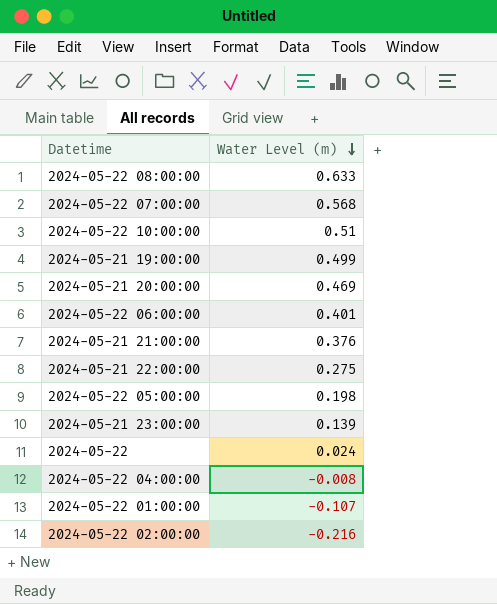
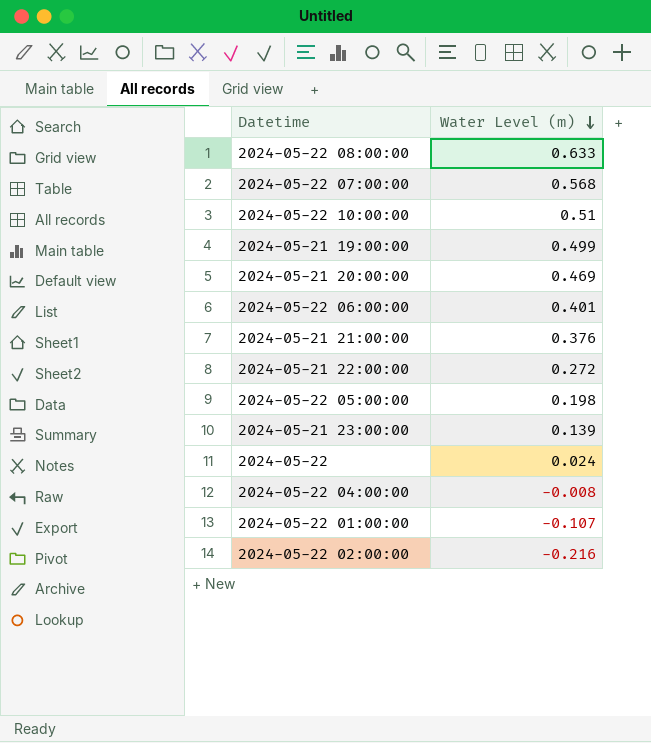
2024-05-21 22:00:00 | Water Level (m): 0.275 -> 0.272

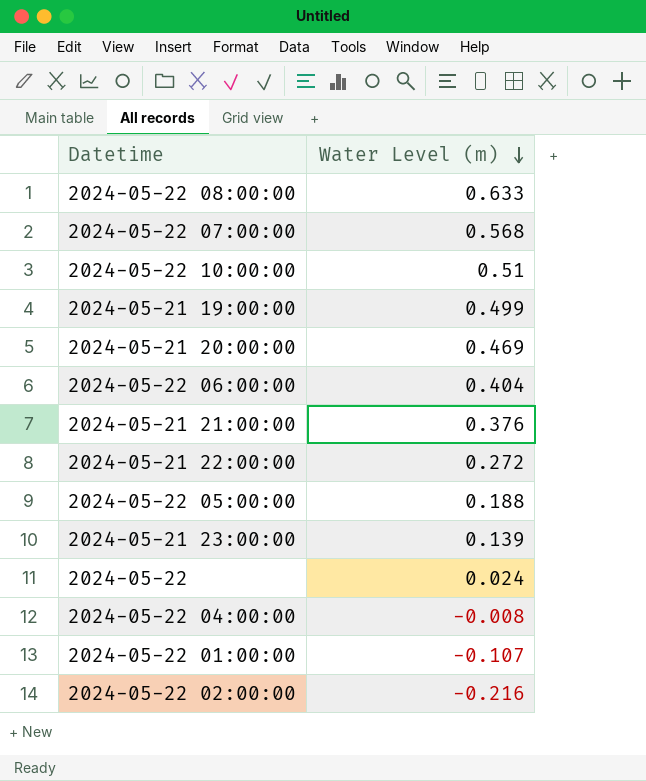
2024-05-22 06:00:00 | Water Level (m): 0.401 -> 0.404
2024-05-22 05:00:00 | Water Level (m): 0.198 -> 0.188

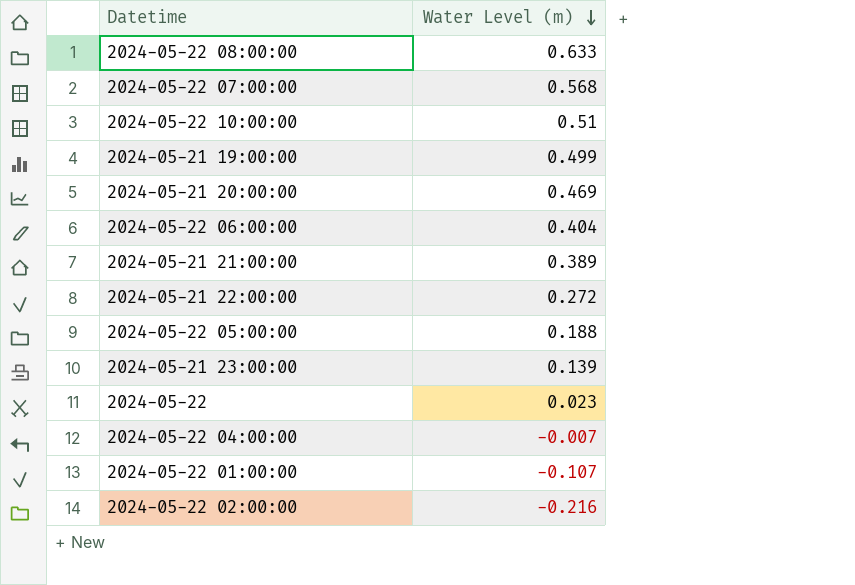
2024-05-21 21:00:00 | Water Level (m): 0.376 -> 0.389
2024-05-22 | Water Level (m): 0.024 -> 0.023
2024-05-22 04:00:00 | Water Level (m): -0.008 -> -0.007

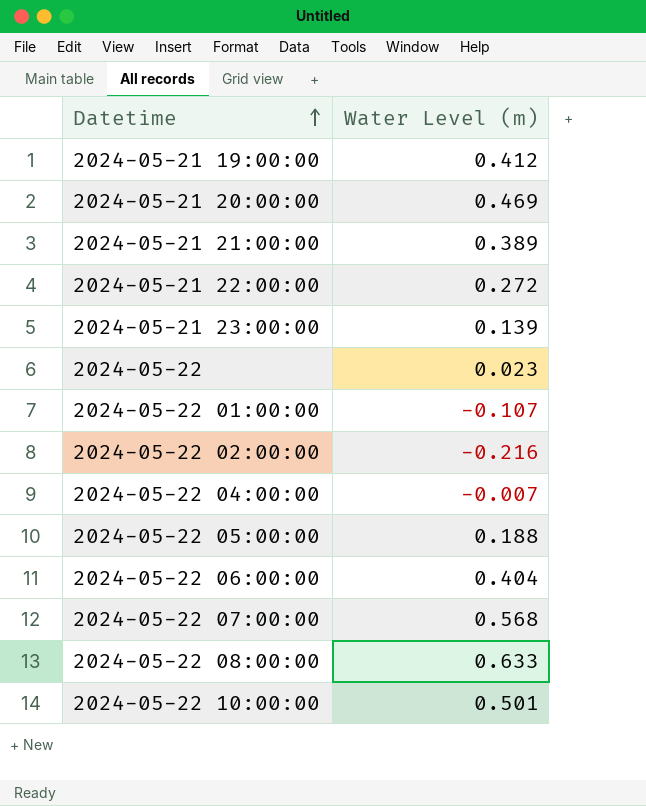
row order: Water Level (m) descending -> Datetime ascending
2024-05-21 19:00:00 | Water Level (m): 0.499 -> 0.412
2024-05-22 10:00:00 | Water Level (m): 0.51 -> 0.501

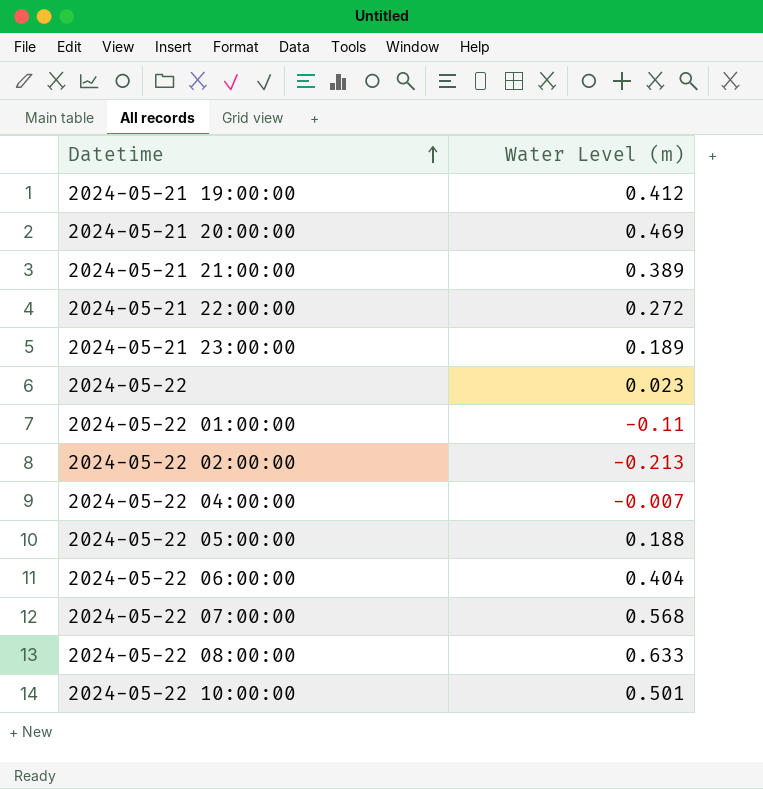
2024-05-21 23:00:00 | Water Level (m): 0.139 -> 0.189
2024-05-22 01:00:00 | Water Level (m): -0.107 -> -0.11
2024-05-22 02:00:00 | Water Level (m): -0.216 -> -0.213

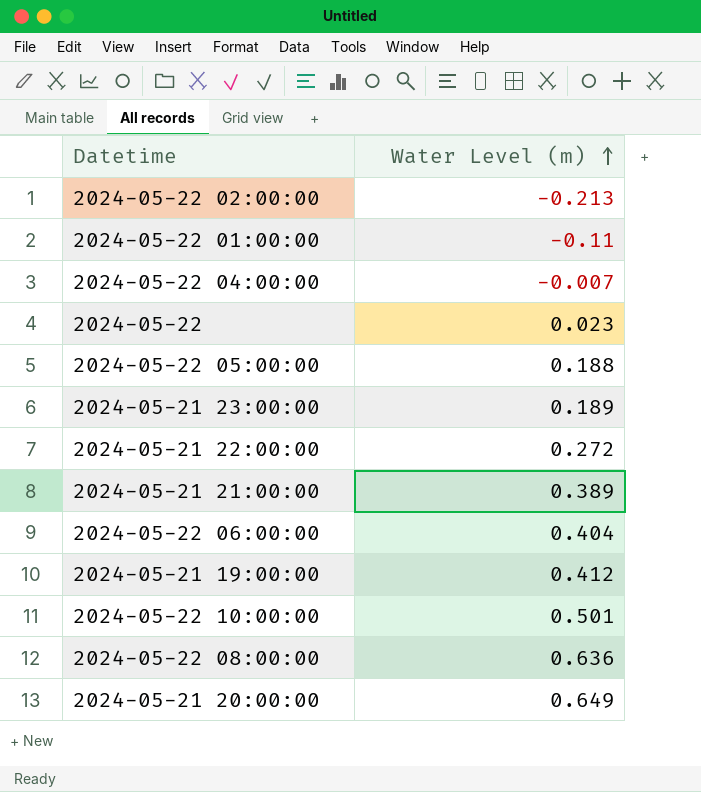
row order: Datetime ascending -> Water Level (m) ascending
row 2024-05-22 07:00:00: 0.568 -> none
2024-05-22 08:00:00 | Water Level (m): 0.633 -> 0.636
2024-05-21 20:00:00 | Water Level (m): 0.469 -> 0.649

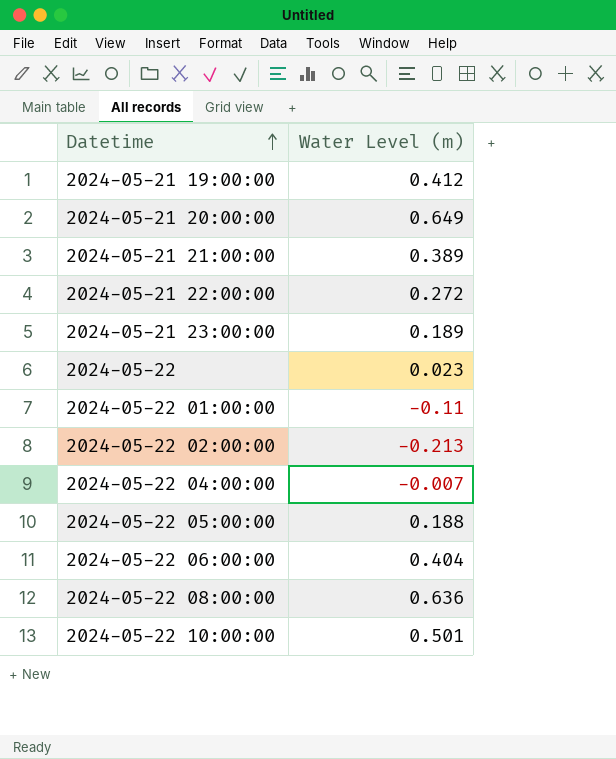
row order: Water Level (m) ascending -> Datetime ascending

